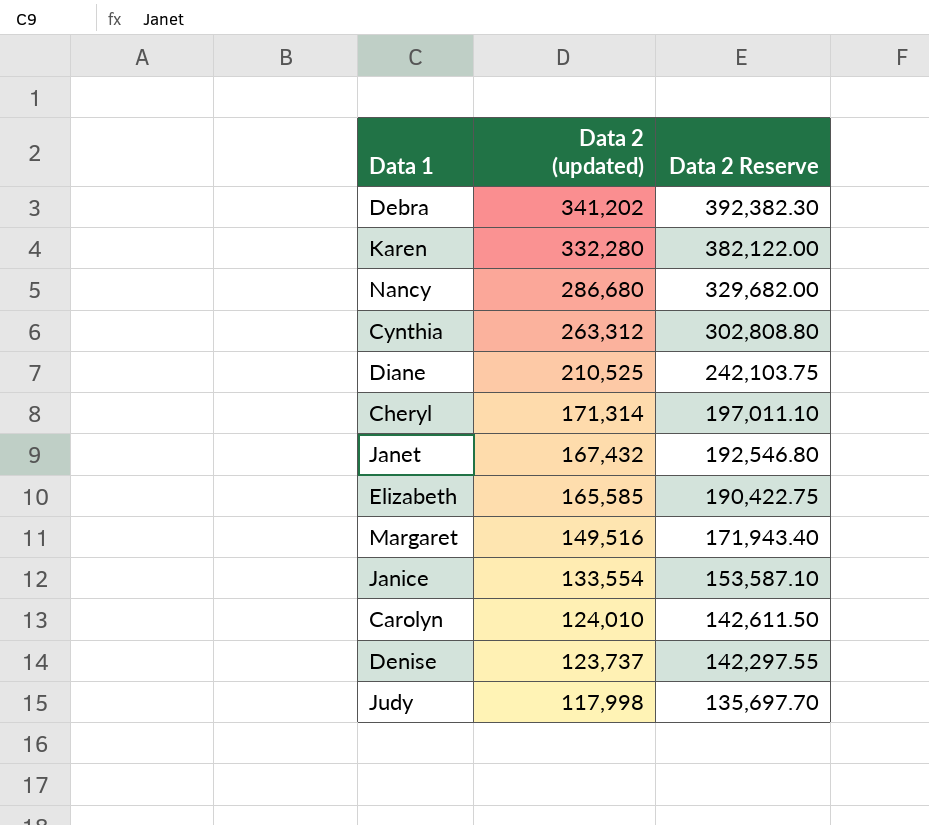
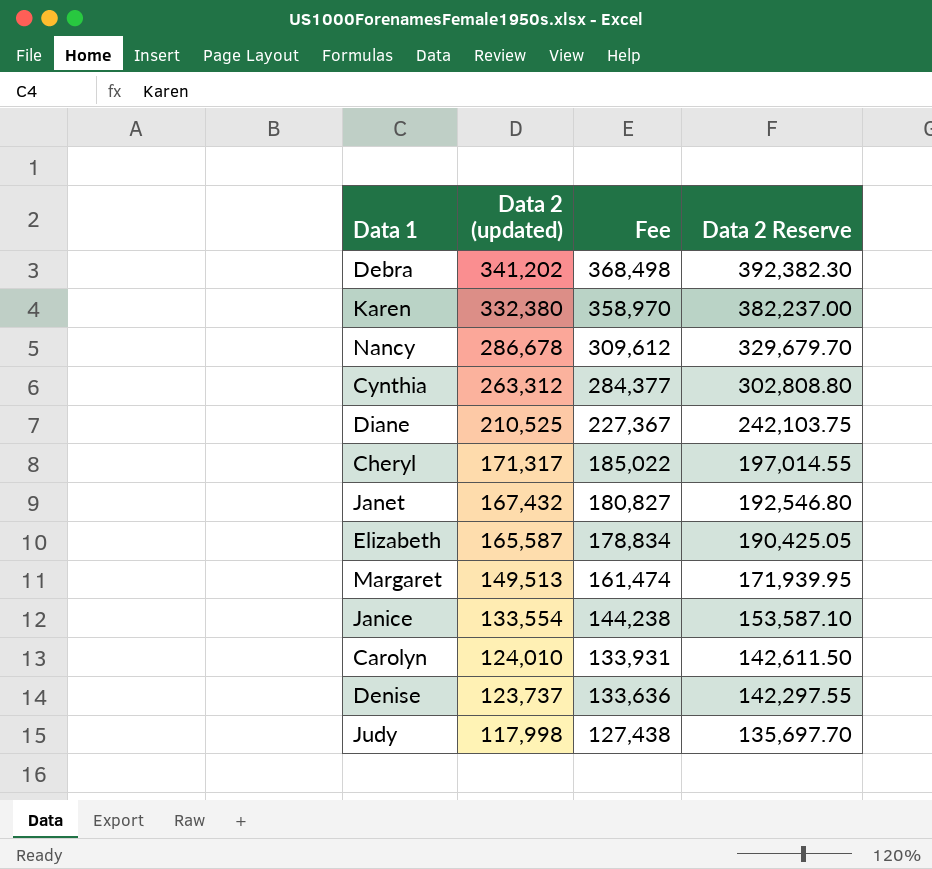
column Fee | formula: none -> [Data 2 (updated)] * 1.08
Karen | Data 2 (updated): 332,280 -> 332,380
Karen | Data 2 Reserve: 382,122.00 -> 382,237.00
Nancy | Data 2 (updated): 286,680 -> 286,678
Nancy | Data 2 Reserve: 329,682.00 -> 329,679.70
Cheryl | Data 2 (updated): 171,314 -> 171,317
Cheryl | Data 2 Reserve: 197,011.10 -> 197,014.55
Elizabeth | Data 2 (updated): 165,585 -> 165,587
Elizabeth | Data 2 Reserve: 190,422.75 -> 190,425.05
Margaret | Data 2 (updated): 149,516 -> 149,513
Margaret | Data 2 Reserve: 171,943.40 -> 171,939.95

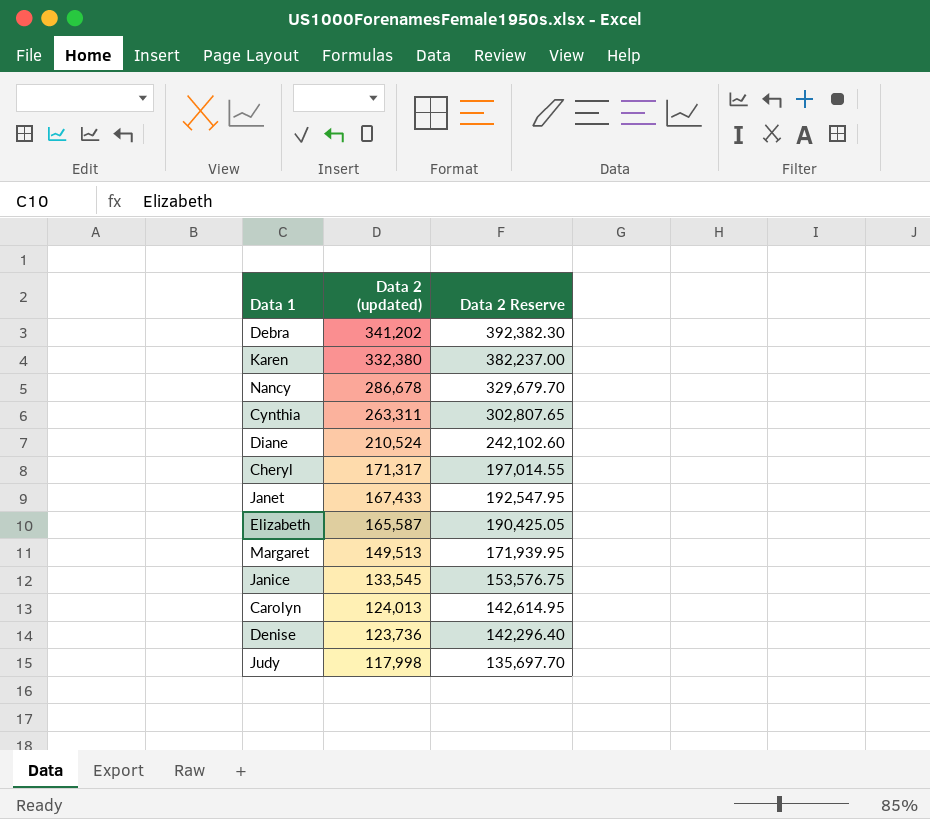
column Fee | formula: [Data 2 (updated)] * 1.08 -> none
Cynthia | Data 2 (updated): 263,312 -> 263,311
Cynthia | Data 2 Reserve: 302,808.80 -> 302,807.65
Diane | Data 2 (updated): 210,525 -> 210,524
Diane | Data 2 Reserve: 242,103.75 -> 242,102.60
Janet | Data 2 (updated): 167,432 -> 167,433
Janet | Data 2 Reserve: 192,546.80 -> 192,547.95
Janice | Data 2 (updated): 133,554 -> 133,545
Janice | Data 2 Reserve: 153,587.10 -> 153,576.75
Carolyn | Data 2 (updated): 124,010 -> 124,013
Carolyn | Data 2 Reserve: 142,611.50 -> 142,614.95
Denise | Data 2 (updated): 123,737 -> 123,736
Denise | Data 2 Reserve: 142,297.55 -> 142,296.40

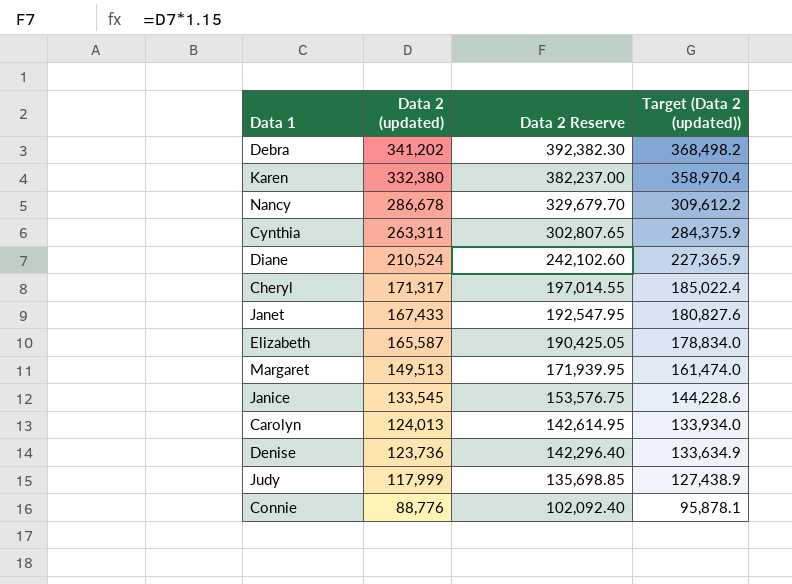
column Target (Data 2 (updated)) | formula: none -> [Data 2 (updated)] * 1.08
Judy | Data 2 (updated): 117,998 -> 117,999
Judy | Data 2 Reserve: 135,697.70 -> 135,698.85
row Connie: none -> 88,776 | 102,092.40 | 95,878.1

